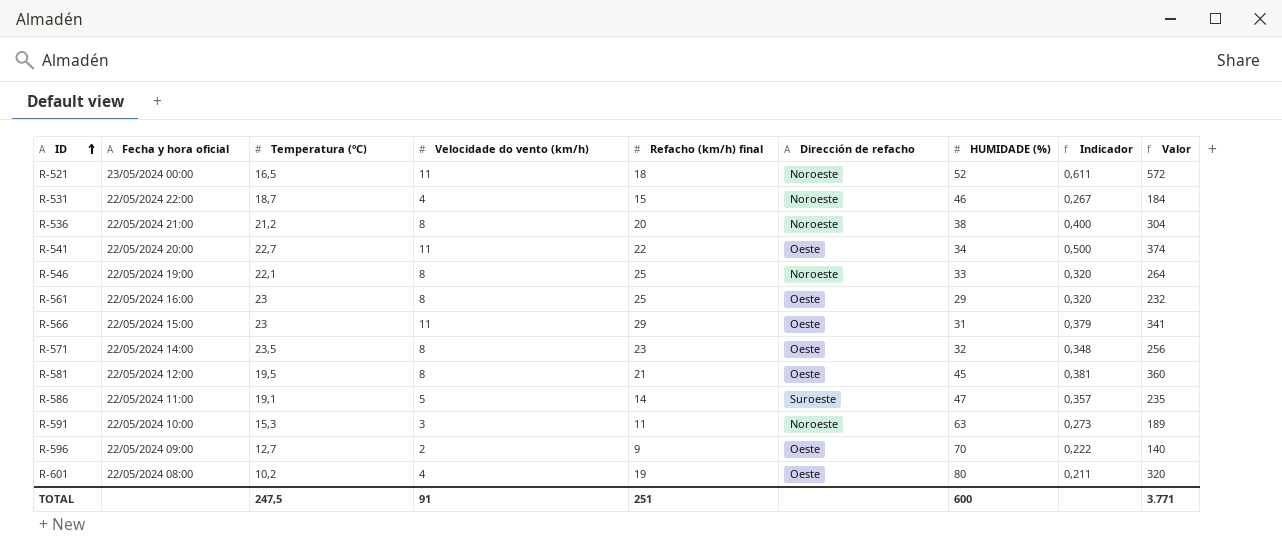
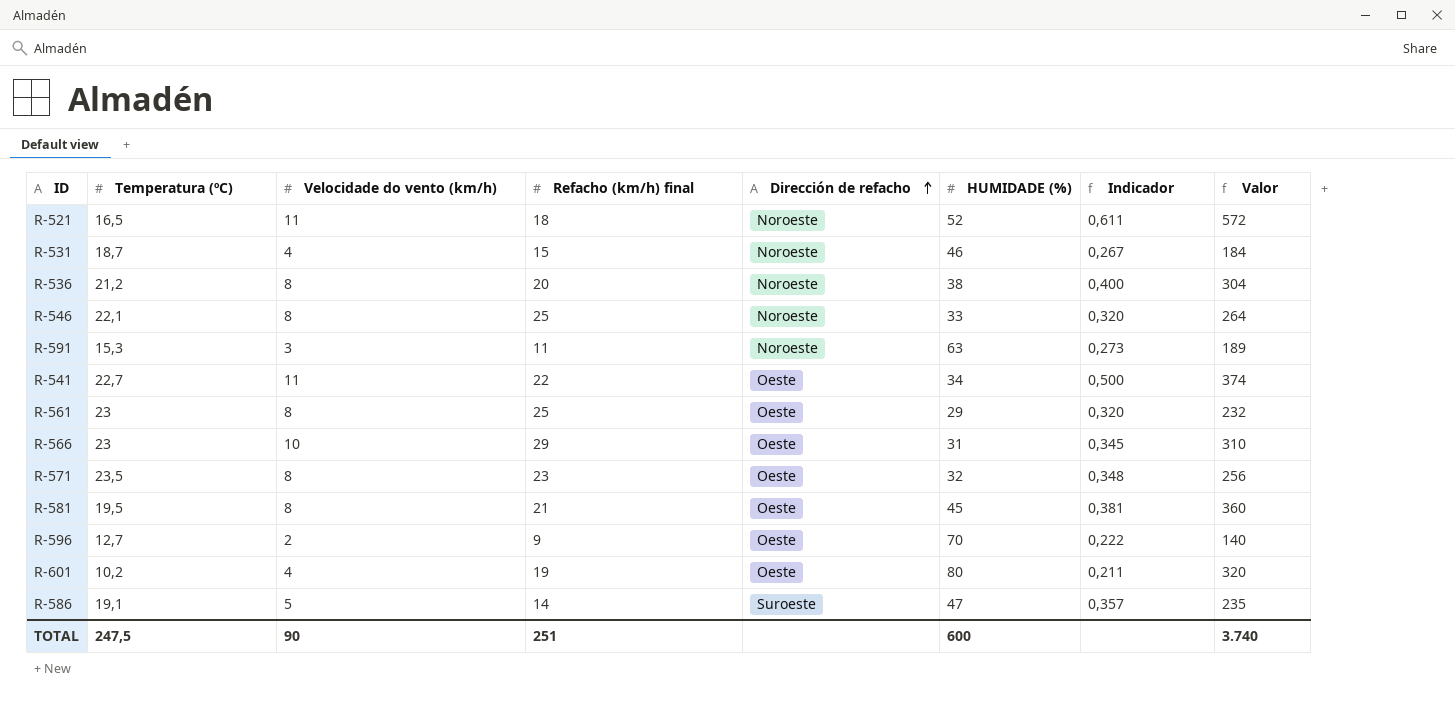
row order: ID ascending -> Dirección de refacho ascending
column Fecha y hora oficial | position: 2 -> none
R-566 | Velocidade do vento (km/h): 11 -> 10
R-566 | Indicador: 0,379 -> 0,345
R-566 | Valor: 341 -> 310
TOTAL | Velocidade do vento (km/h): 91 -> 90
TOTAL | Valor: 3.771 -> 3.740

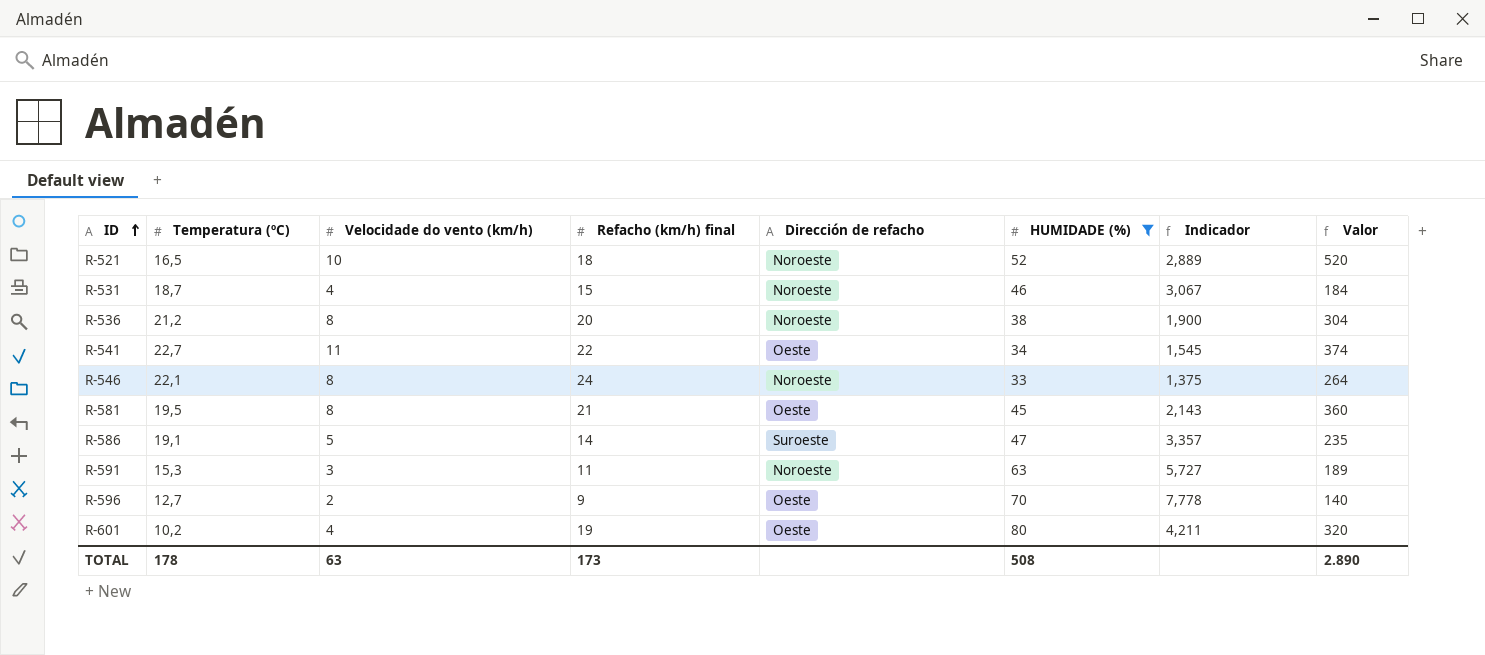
filter: none -> HUMIDADE (%) >= 33
row order: Dirección de refacho ascending -> ID ascending
column Indicador | formula: [Velocidade do vento (km/h)] / [Refacho (km/h) final] -> [HUMIDADE (%)] / [Refacho (km/h) final]
R-521 | Velocidade do vento (km/h): 11 -> 10
R-521 | Valor: 572 -> 520
R-546 | Refacho (km/h) final: 25 -> 24
TOTAL | Temperatura (ºC): 247,5 -> 178
TOTAL | Velocidade do vento (km/h): 90 -> 63
TOTAL | Refacho (km/h) final: 251 -> 173
TOTAL | HUMIDADE (%): 600 -> 508
TOTAL | Valor: 3.740 -> 2.890

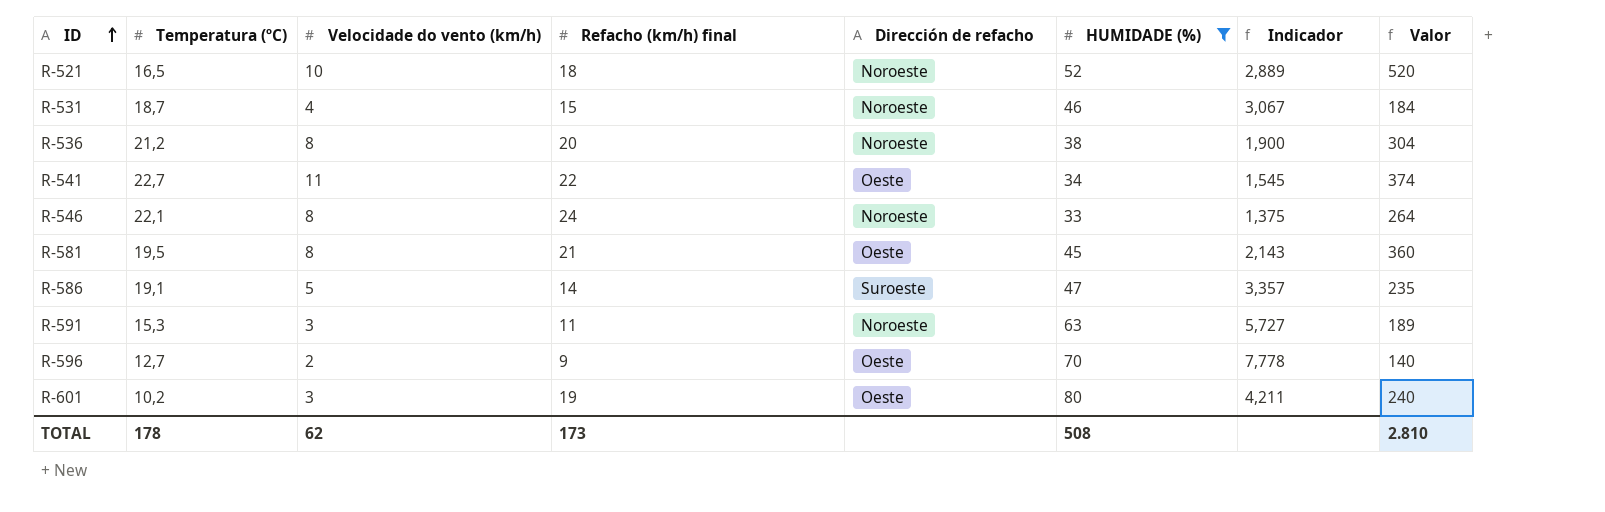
R-601 | Velocidade do vento (km/h): 4 -> 3
R-601 | Valor: 320 -> 240
TOTAL | Velocidade do vento (km/h): 63 -> 62
TOTAL | Valor: 2.890 -> 2.810

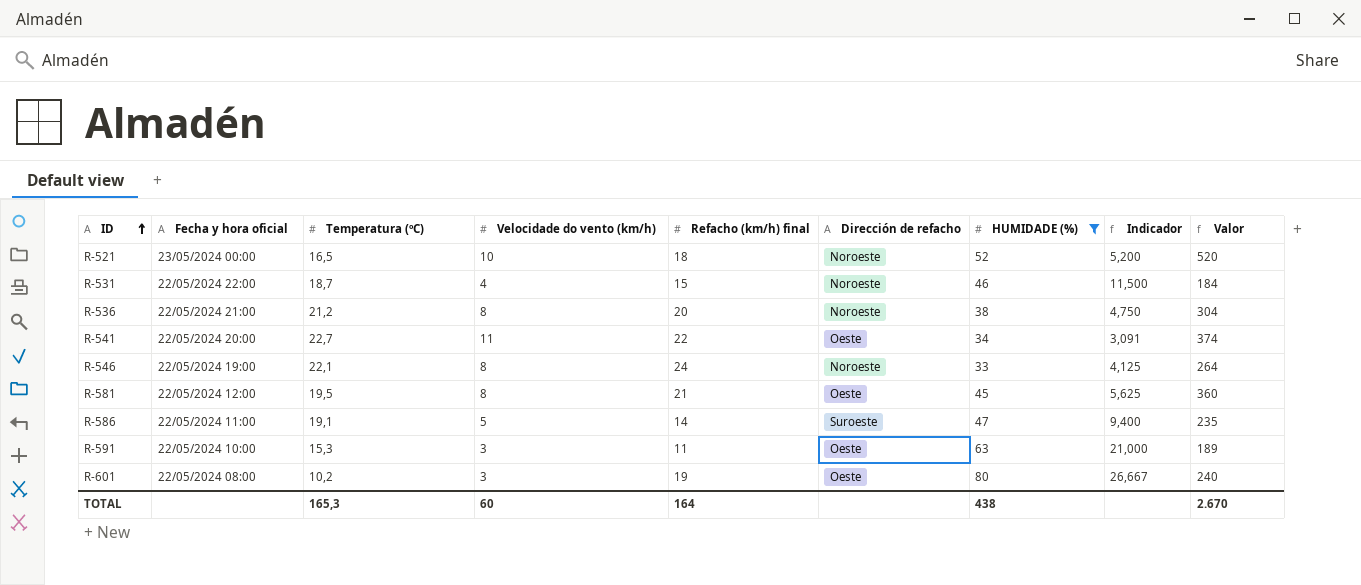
column Fecha y hora oficial | position: none -> 2
column Indicador | formula: [HUMIDADE (%)] / [Refacho (km/h) final] -> [HUMIDADE (%)] / [Velocidade do vento (km/h)]
row R-596: 12,7 | 2 | 9 | Oeste | 70 | 7,778 | 140 -> none
R-591 | Dirección de refacho: Noroeste -> Oeste
TOTAL | Temperatura (ºC): 178 -> 165,3
TOTAL | Velocidade do vento (km/h): 62 -> 60
TOTAL | Refacho (km/h) final: 173 -> 164
TOTAL | HUMIDADE (%): 508 -> 438
TOTAL | Valor: 2.810 -> 2.670

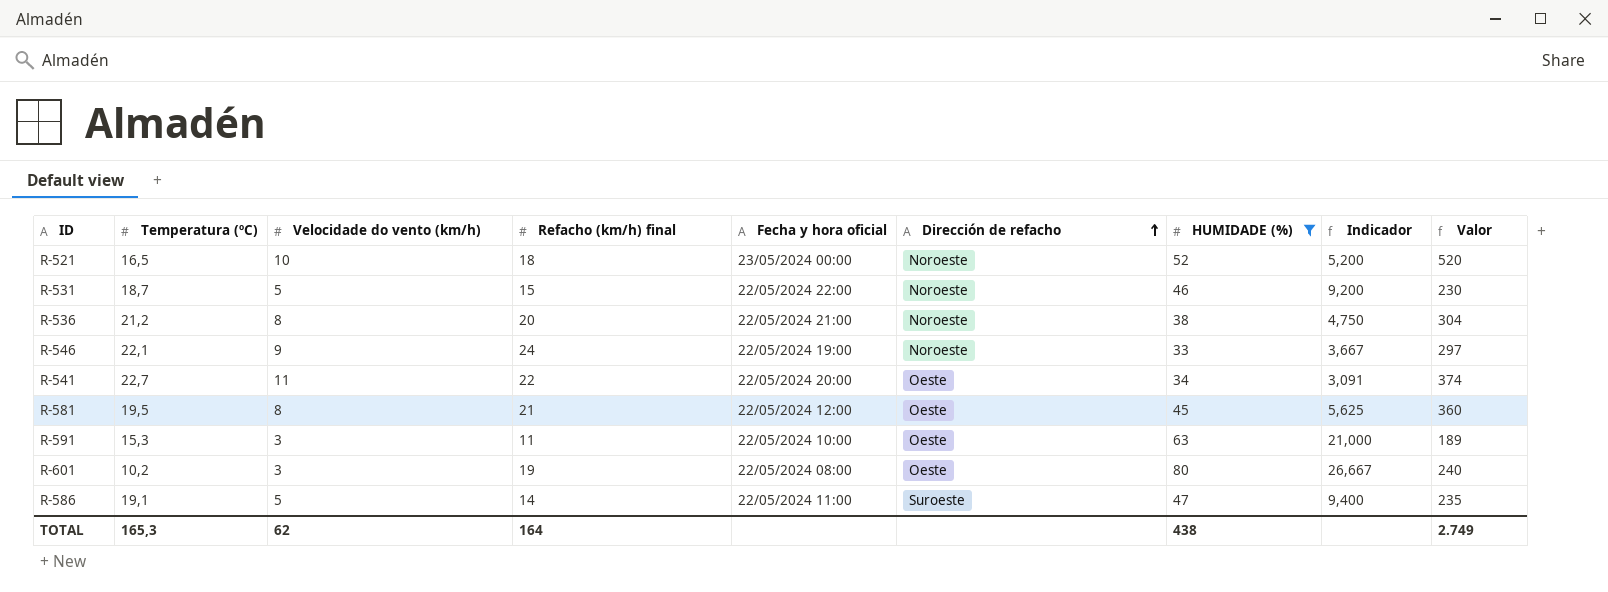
row order: ID ascending -> Dirección de refacho ascending
column Fecha y hora oficial | position: 2 -> 5
R-531 | Velocidade do vento (km/h): 4 -> 5
R-531 | Indicador: 11,500 -> 9,200
R-531 | Valor: 184 -> 230
R-546 | Velocidade do vento (km/h): 8 -> 9
R-546 | Indicador: 4,125 -> 3,667
R-546 | Valor: 264 -> 297
TOTAL | Velocidade do vento (km/h): 60 -> 62
TOTAL | Valor: 2.670 -> 2.749

